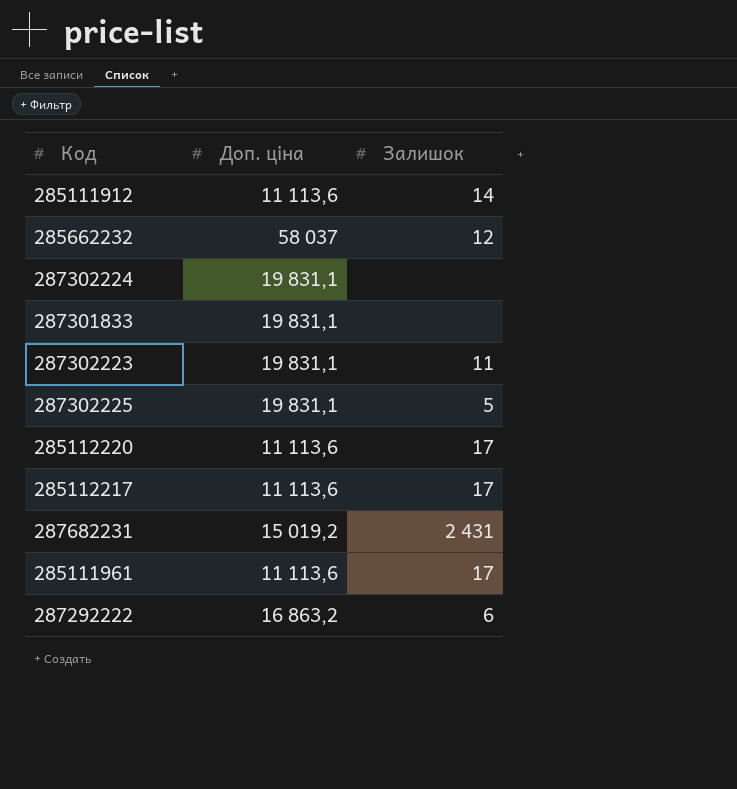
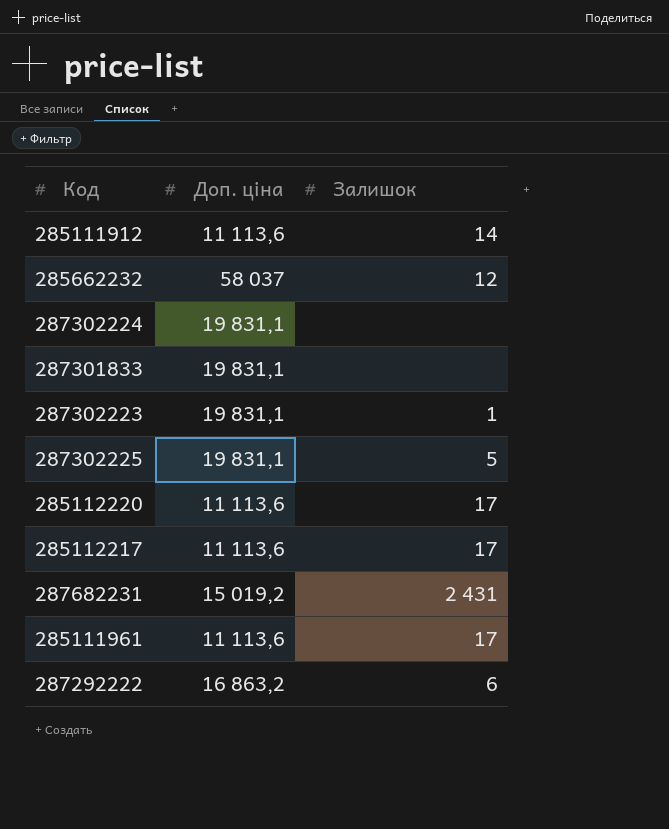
287302223 | Залишок: 11 -> 1

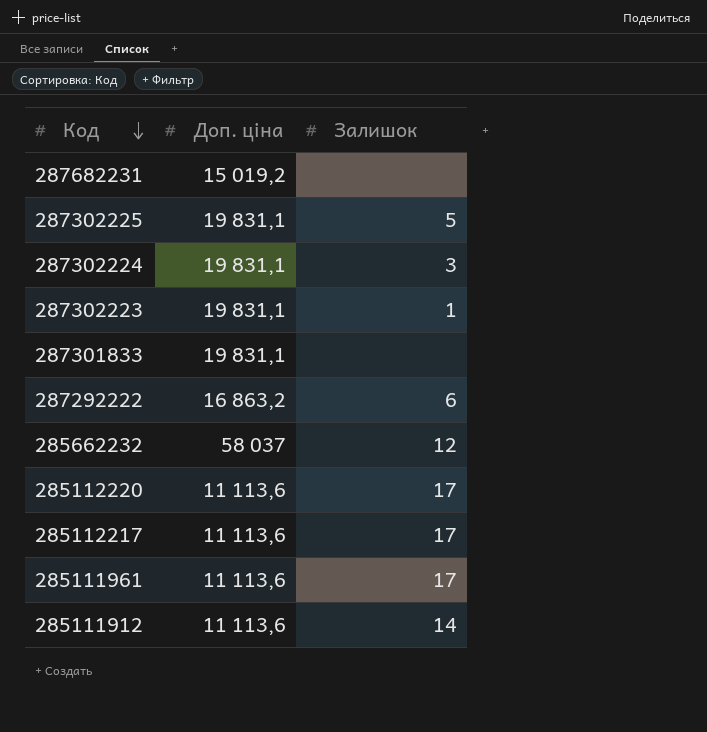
row order: none -> Код descending
287682231 | Залишок: 2 431 -> none
287302224 | Залишок: none -> 3

